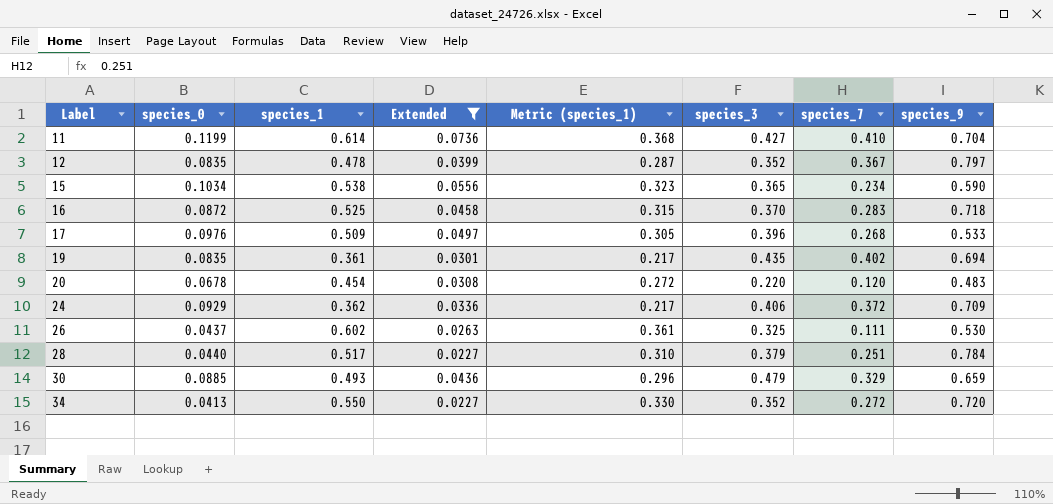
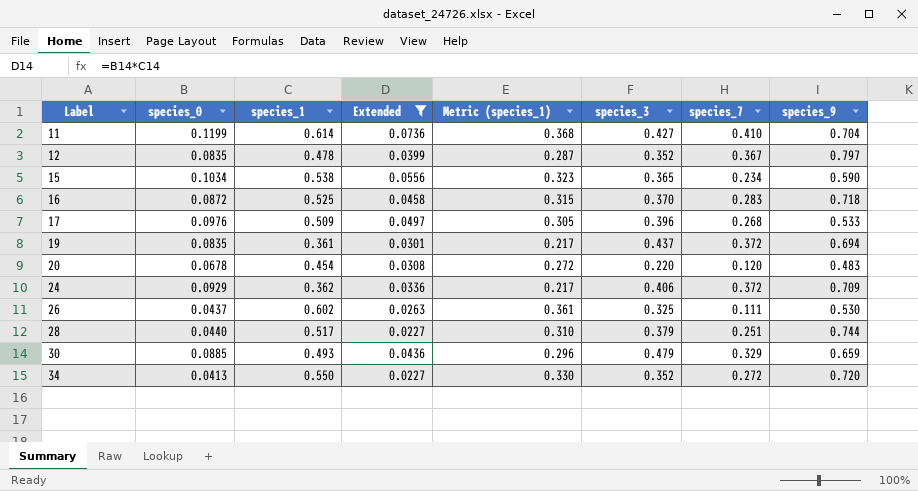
19 | species_3: 0.435 -> 0.437
19 | species_7: 0.402 -> 0.372
28 | species_9: 0.784 -> 0.744

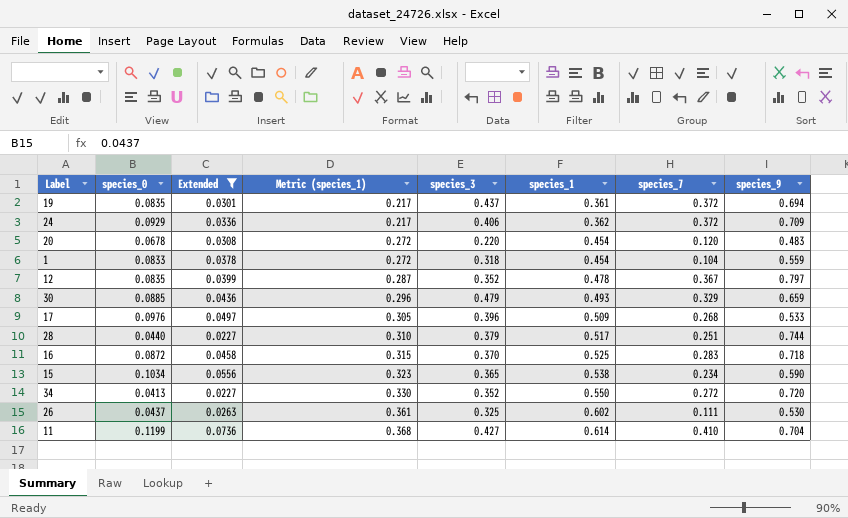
row order: Label ascending -> Metric (species_1) ascending
column species_1 | position: 3 -> 6
row 1: none -> 0.0833 | 0.0378 | 0.272 | 0.318 | 0.454 | 0.104 | 0.559

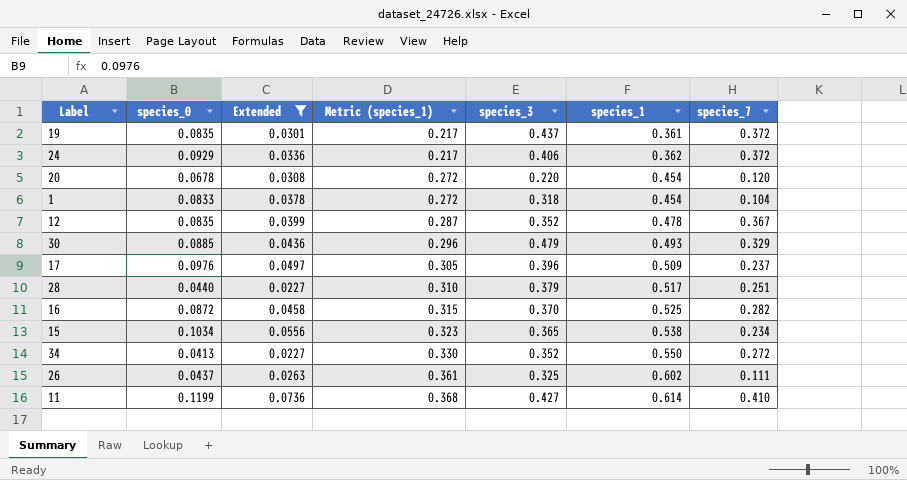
column species_9 | position: 8 -> none
17 | species_7: 0.268 -> 0.237
16 | species_7: 0.283 -> 0.282

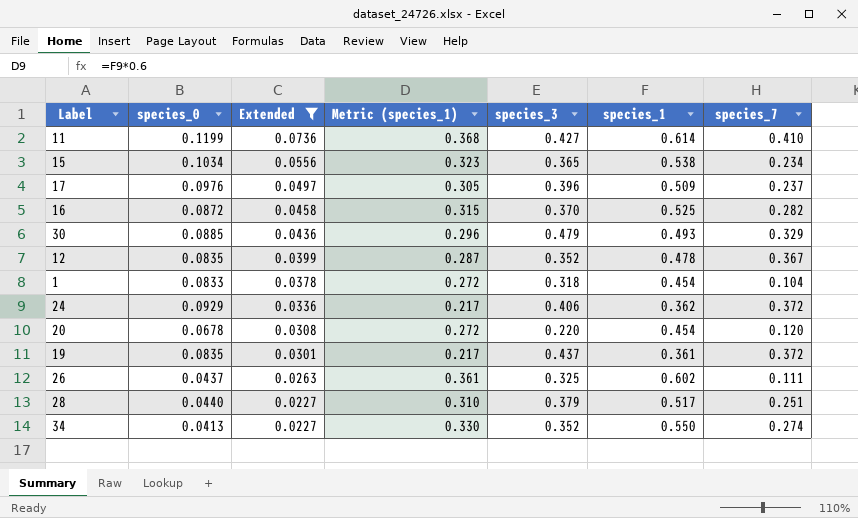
row order: Metric (species_1) ascending -> Extended descending
34 | species_7: 0.272 -> 0.274

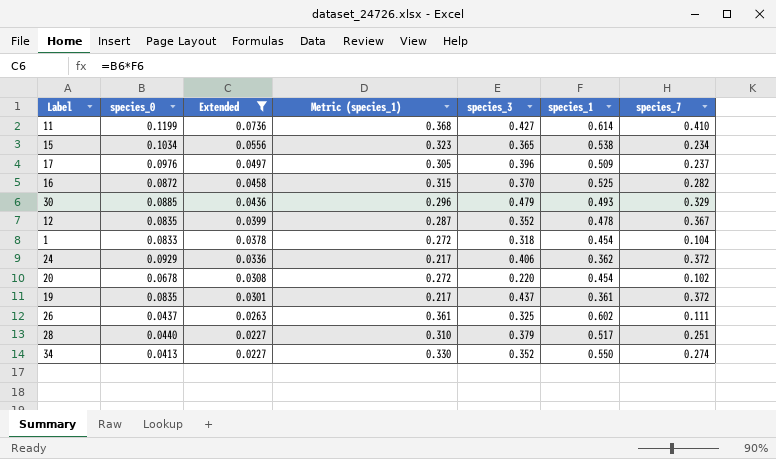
20 | species_7: 0.120 -> 0.102

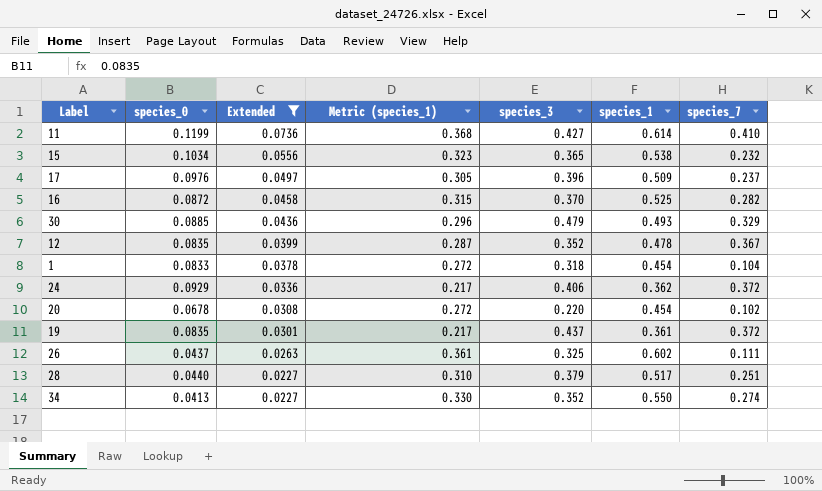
15 | species_7: 0.234 -> 0.232

